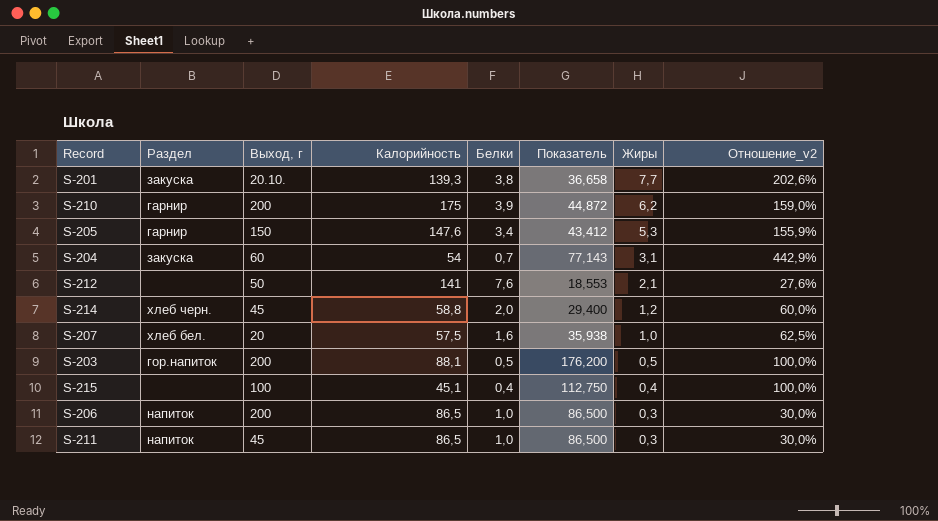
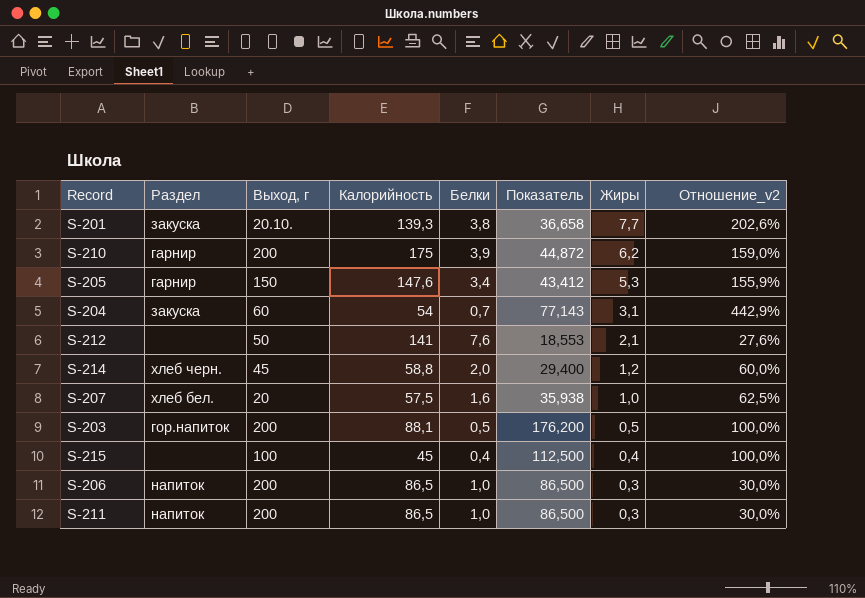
S-215 | Калорийность: 45,1 -> 45
S-215 | Показатель: 112,750 -> 112,500
S-211 | Выход, г: 45 -> 200

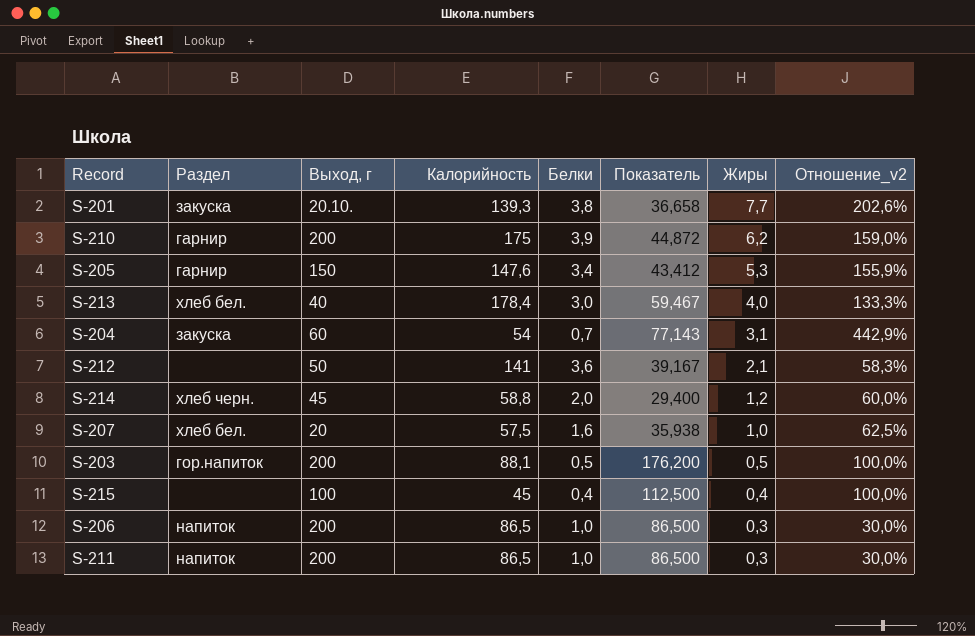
row S-213: none -> хлеб бел. | 40 | 178,4 | 3,0 | 59,467 | 4,0 | 133,3%
S-212 | Белки: 7,6 -> 3,6
S-212 | Показатель: 18,553 -> 39,167
S-212 | Отношение_v2: 27,6% -> 58,3%

